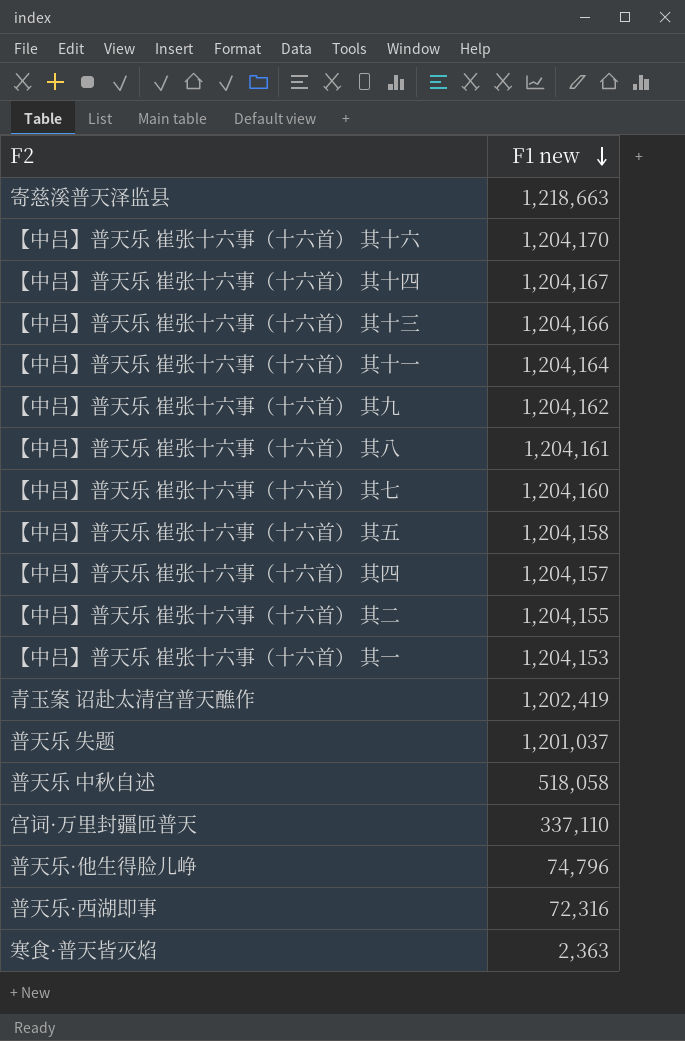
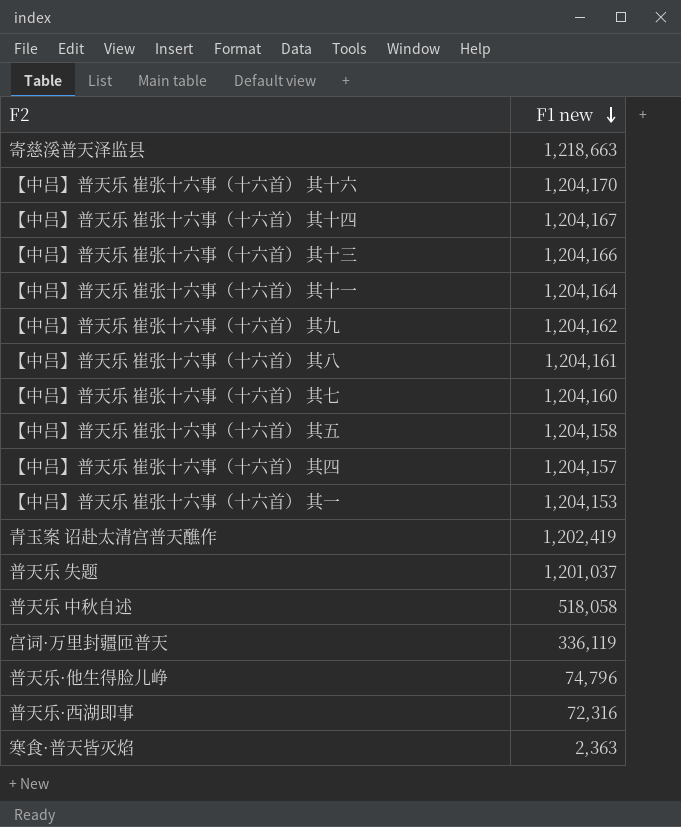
row 【中吕】普天乐 崔张十六事（十六首） 其二: 1,204,155 -> none
宫词·万里封疆匝普天 | F1 new: 337,110 -> 336,119

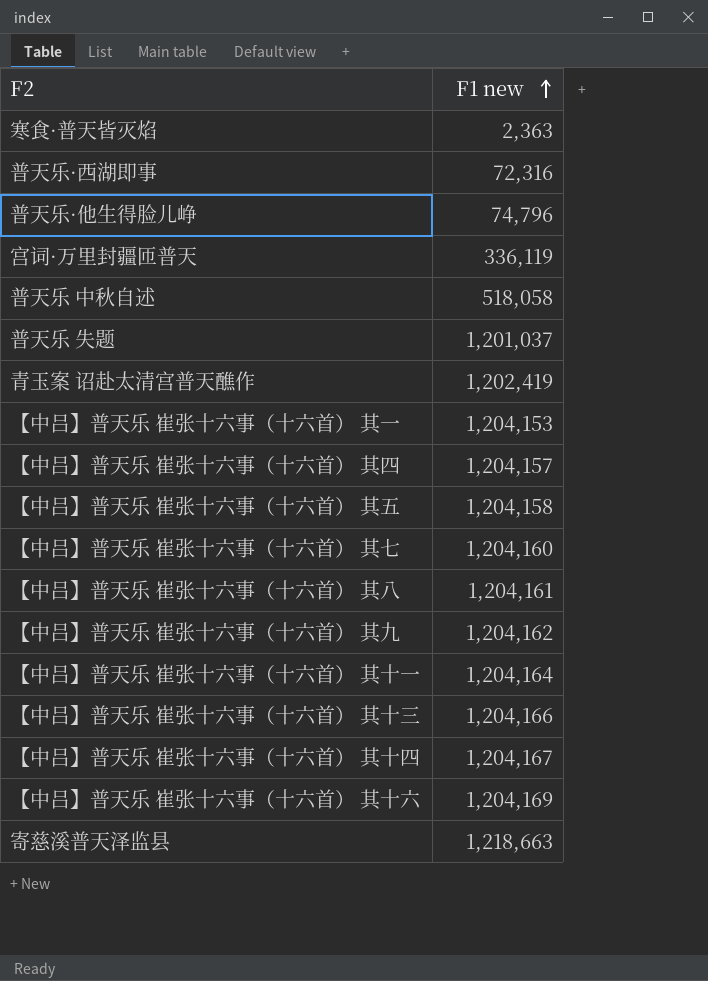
row order: F1 new descending -> F1 new ascending
【中吕】普天乐 崔张十六事（十六首） 其十六 | F1 new: 1,204,170 -> 1,204,169

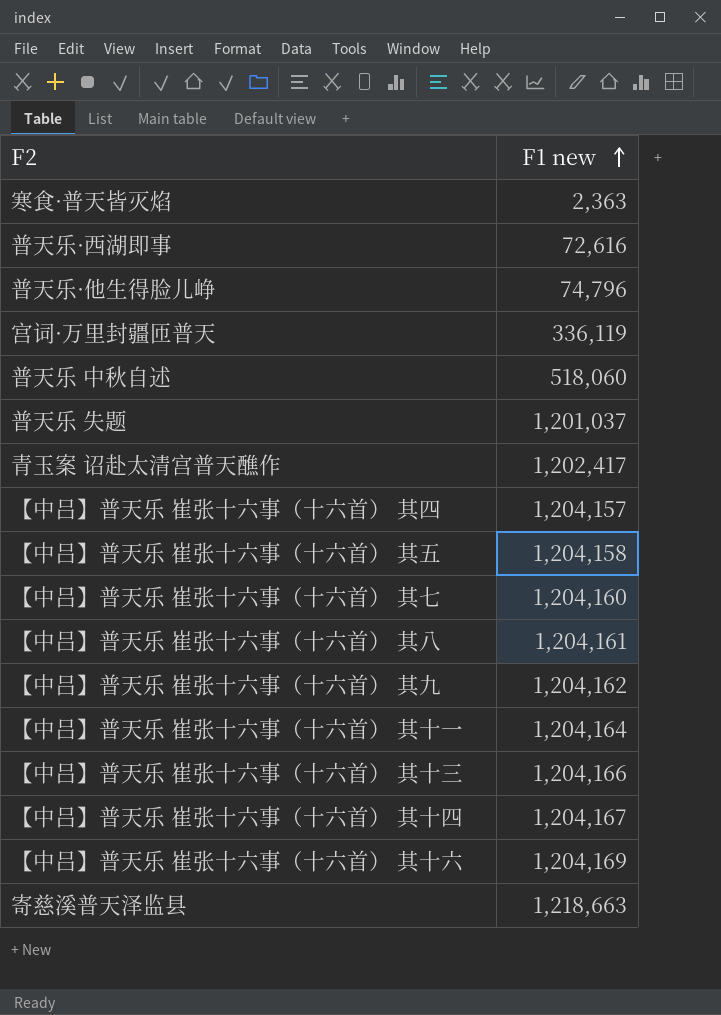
row 【中吕】普天乐 崔张十六事（十六首） 其一: 1,204,153 -> none
普天乐·西湖即事 | F1 new: 72,316 -> 72,616
普天乐 中秋自述 | F1 new: 518,058 -> 518,060
青玉案 诏赴太清宫普天醮作 | F1 new: 1,202,419 -> 1,202,417

